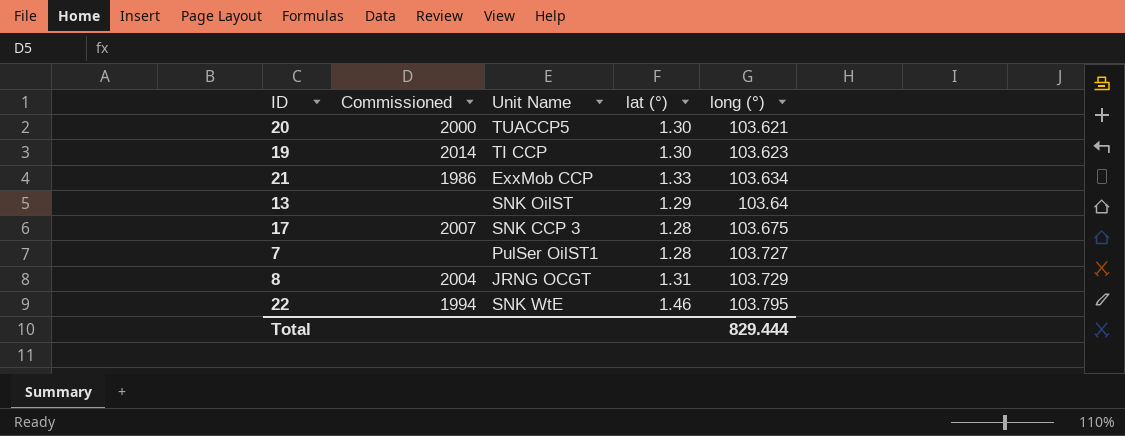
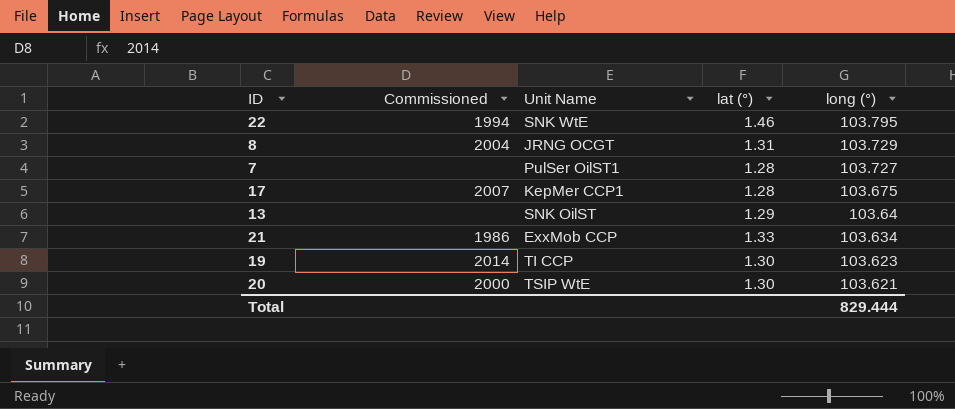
row order: long (°) ascending -> long (°) descending
17 | Unit Name: SNK CCP 3 -> KepMer CCP1
20 | Unit Name: TUACCP5 -> TSIP WtE

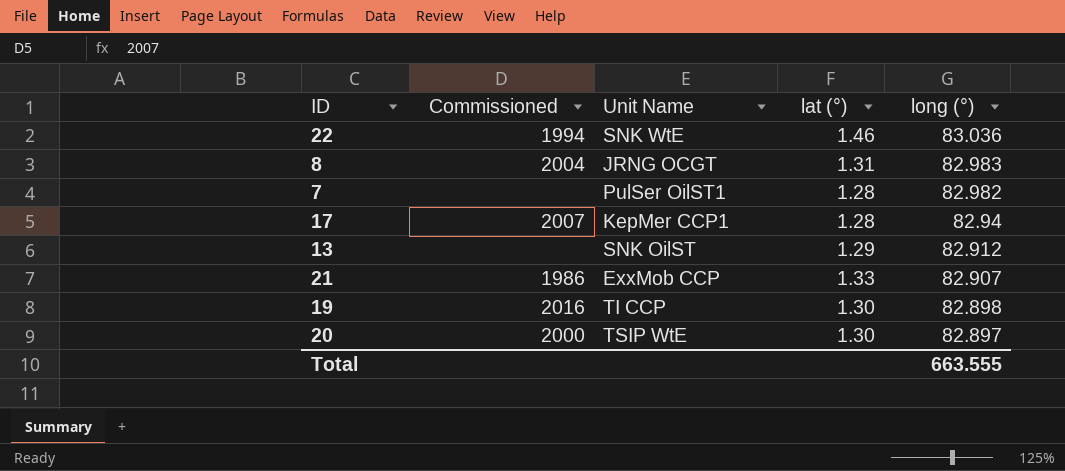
22 | long (°): 103.795 -> 83.036
8 | long (°): 103.729 -> 82.983
7 | long (°): 103.727 -> 82.982
17 | long (°): 103.675 -> 82.94
13 | long (°): 103.64 -> 82.912
21 | long (°): 103.634 -> 82.907
19 | Commissioned: 2014 -> 2016
19 | long (°): 103.623 -> 82.898
20 | long (°): 103.621 -> 82.897
Total | long (°): 829.444 -> 663.555

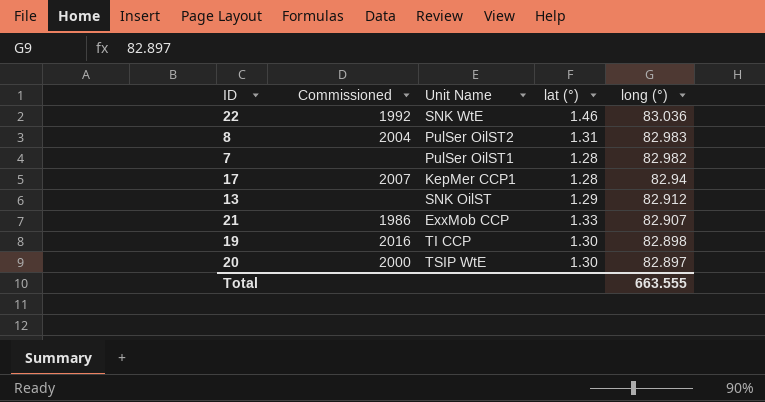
22 | Commissioned: 1994 -> 1992
8 | Unit Name: JRNG OCGT -> PulSer OilST2

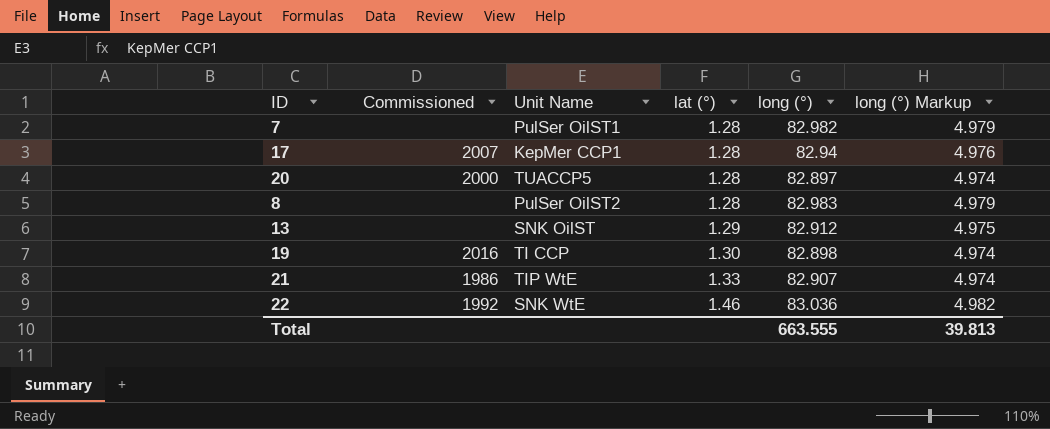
row order: long (°) descending -> lat (°) ascending
column long (°) Markup | formula: none -> [long (°)] * 0.06
20 | Unit Name: TSIP WtE -> TUACCP5
20 | lat (°): 1.30 -> 1.28
8 | Commissioned: 2004 -> none
8 | lat (°): 1.31 -> 1.28
21 | Unit Name: ExxMob CCP -> TIP WtE

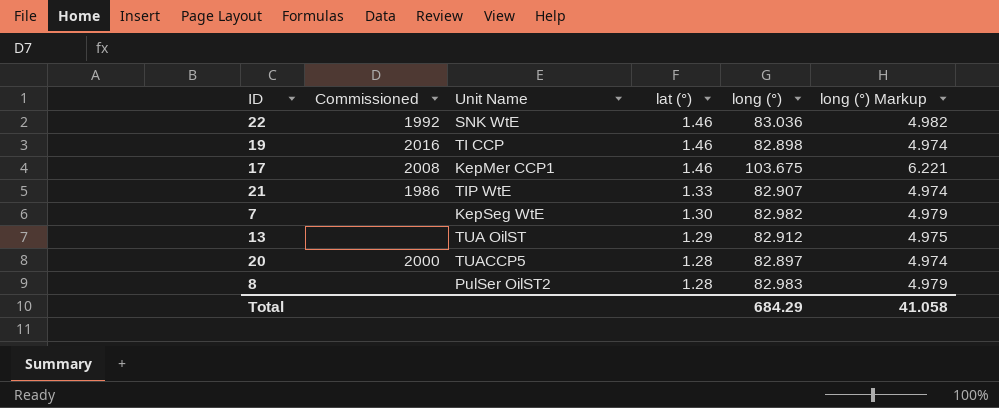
row order: lat (°) ascending -> lat (°) descending
19 | lat (°): 1.30 -> 1.46
17 | Commissioned: 2007 -> 2008
17 | lat (°): 1.28 -> 1.46
17 | long (°): 82.94 -> 103.675
17 | long (°) Markup: 4.976 -> 6.221
7 | Unit Name: PulSer OilST1 -> KepSeg WtE
7 | lat (°): 1.28 -> 1.30
13 | Unit Name: SNK OilST -> TUA OilST
Total | long (°): 663.555 -> 684.29
Total | long (°) Markup: 39.813 -> 41.058

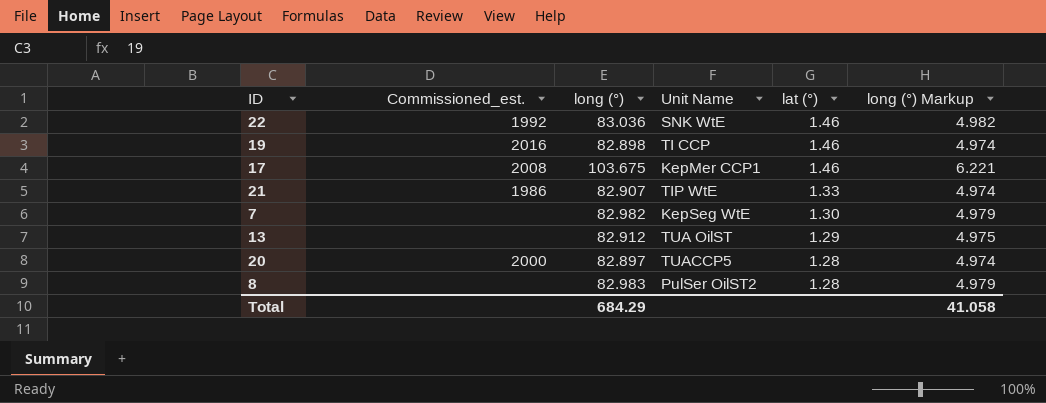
column name: Commissioned -> Commissioned_est.
column long (°) | position: 5 -> 3

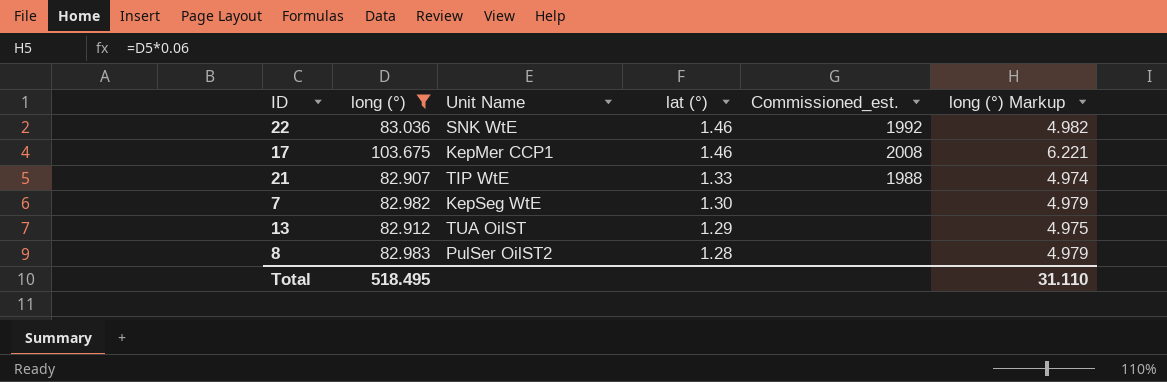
filter: none -> long (°) >= 82.907
column Commissioned_est. | position: 2 -> 5
21 | Commissioned_est.: 1986 -> 1988
Total | long (°): 684.29 -> 518.495
Total | long (°) Markup: 41.058 -> 31.110

